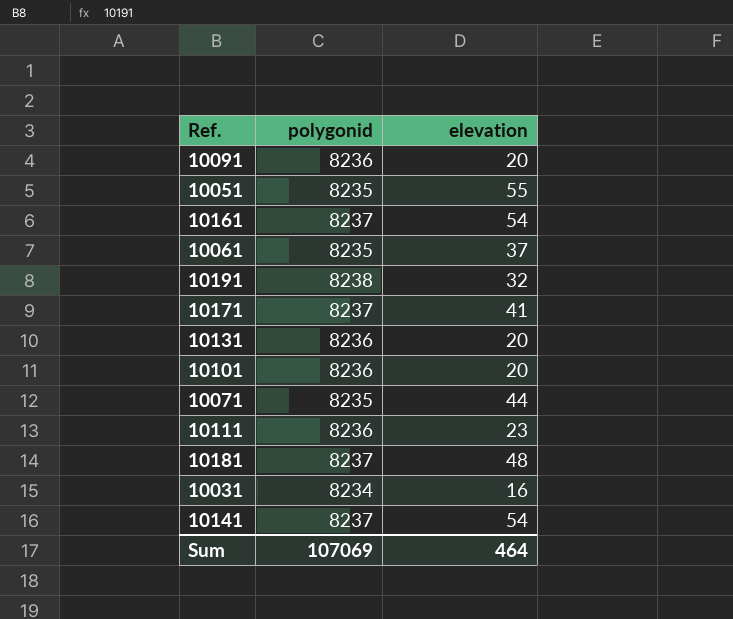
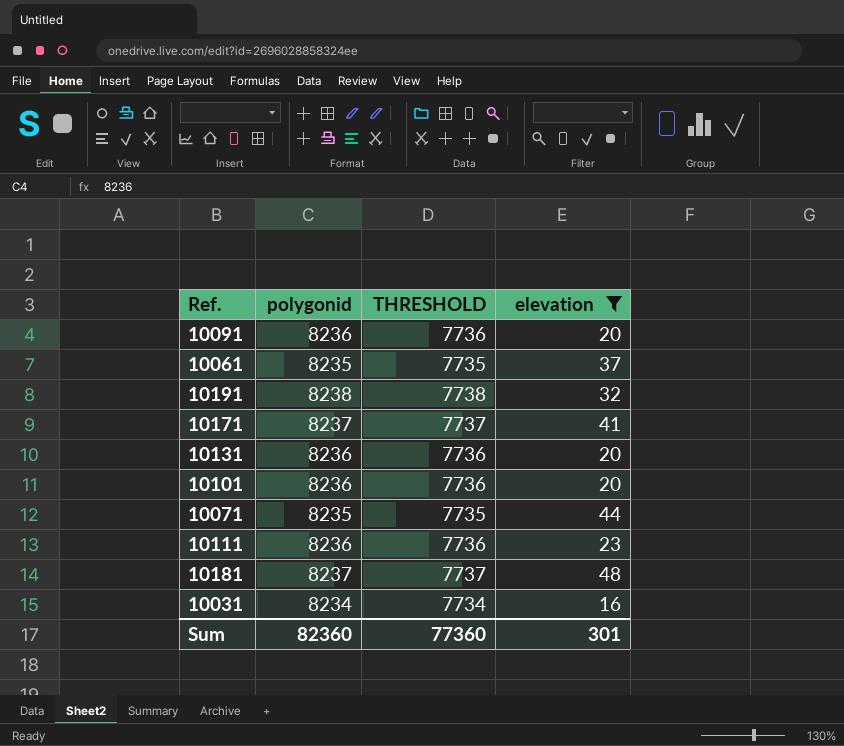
filter: none -> elevation <= 48
column THRESHOLD | formula: none -> [polygonid] - 500
Sum | polygonid: 107069 -> 82360
Sum | elevation: 464 -> 301

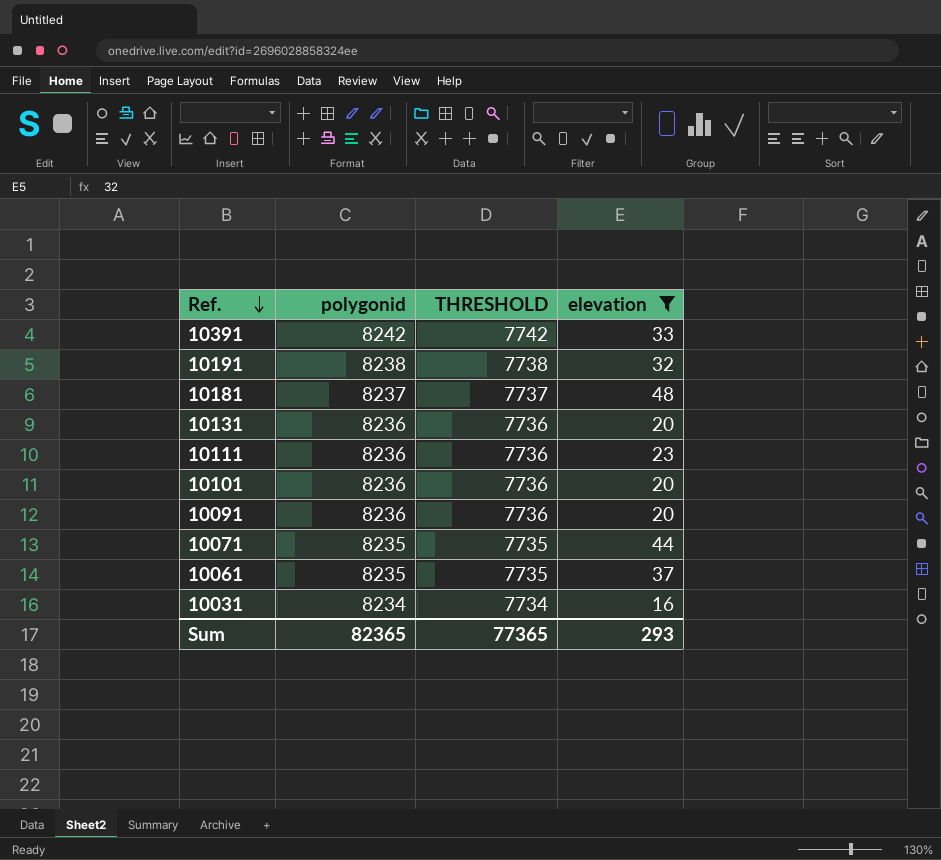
row order: none -> Ref. descending
row 10171: 8237 | 7737 | 41 -> none
row 10391: none -> 8242 | 7742 | 33
Sum | polygonid: 82360 -> 82365
Sum | THRESHOLD: 77360 -> 77365
Sum | elevation: 301 -> 293

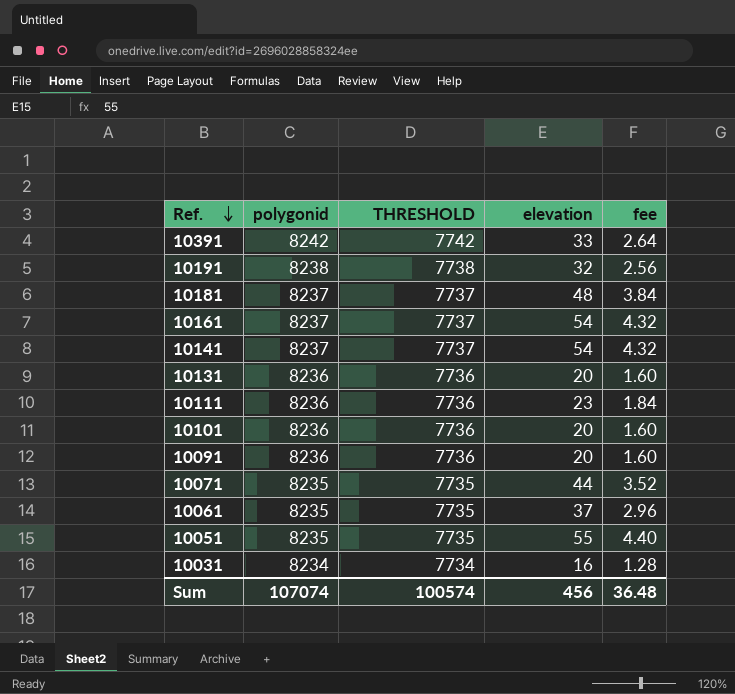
filter: elevation <= 48 -> none
column fee | formula: none -> [elevation] * 0.08
Sum | polygonid: 82365 -> 107074
Sum | THRESHOLD: 77365 -> 100574
Sum | elevation: 293 -> 456

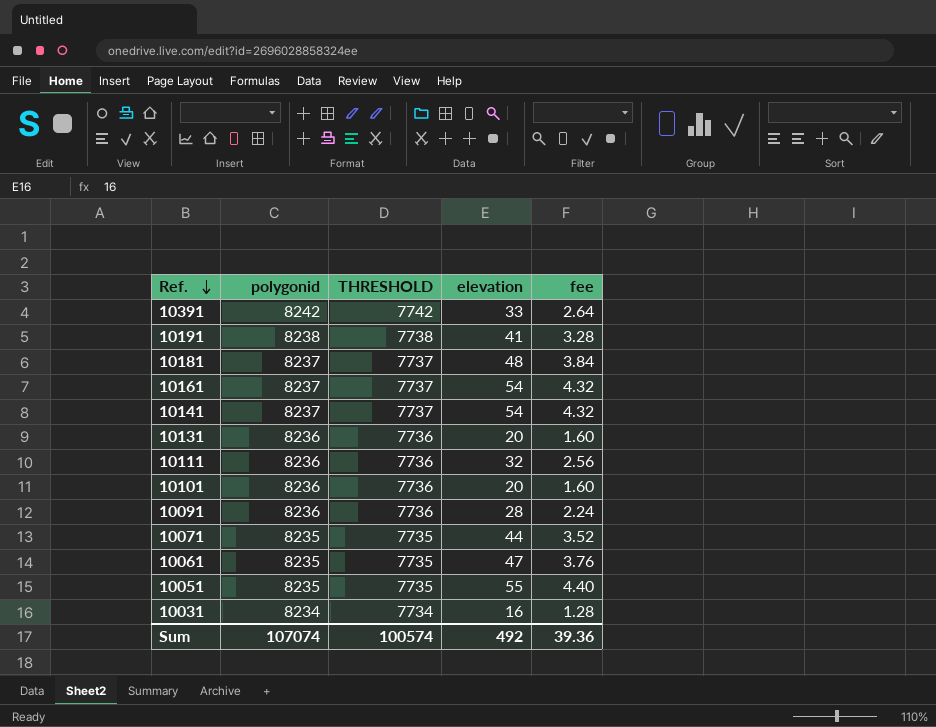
10191 | elevation: 32 -> 41
10191 | fee: 2.56 -> 3.28
10111 | elevation: 23 -> 32
10111 | fee: 1.84 -> 2.56
10091 | elevation: 20 -> 28
10091 | fee: 1.60 -> 2.24
10061 | elevation: 37 -> 47
10061 | fee: 2.96 -> 3.76
Sum | elevation: 456 -> 492
Sum | fee: 36.48 -> 39.36

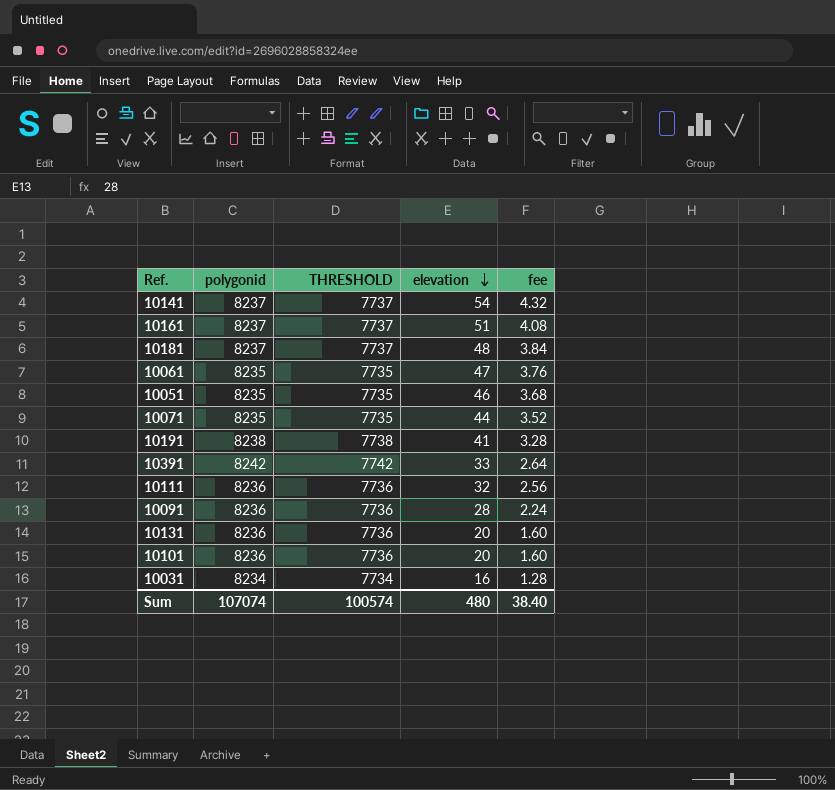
row order: Ref. descending -> elevation descending
10161 | elevation: 54 -> 51
10161 | fee: 4.32 -> 4.08
10051 | elevation: 55 -> 46
10051 | fee: 4.40 -> 3.68
Sum | elevation: 492 -> 480
Sum | fee: 39.36 -> 38.40

